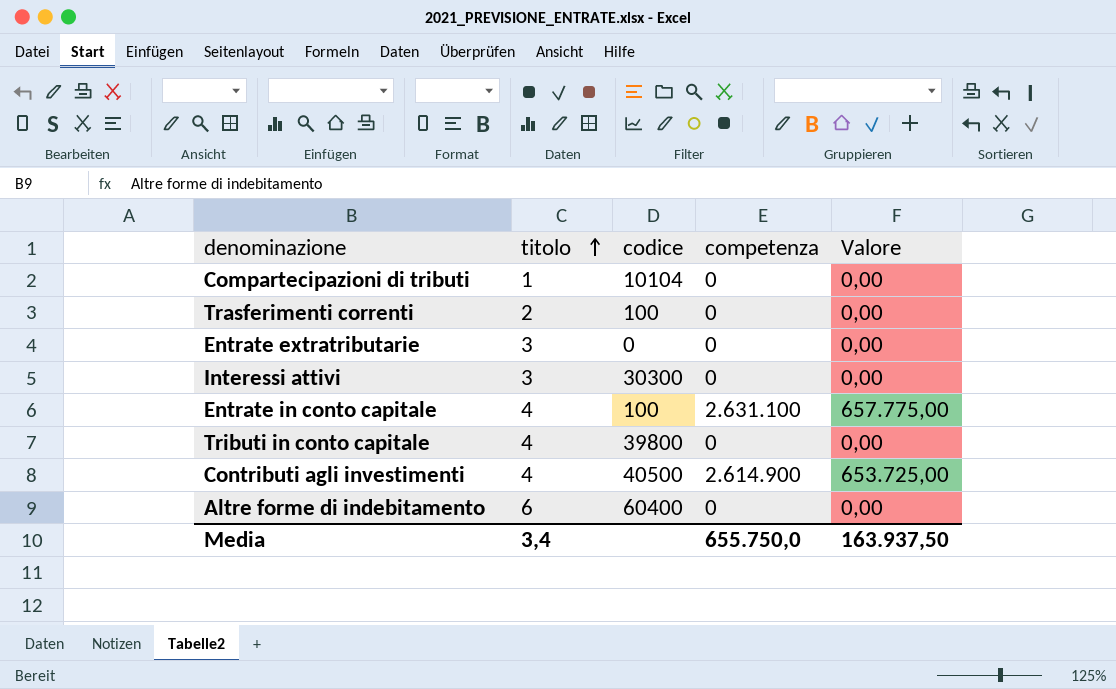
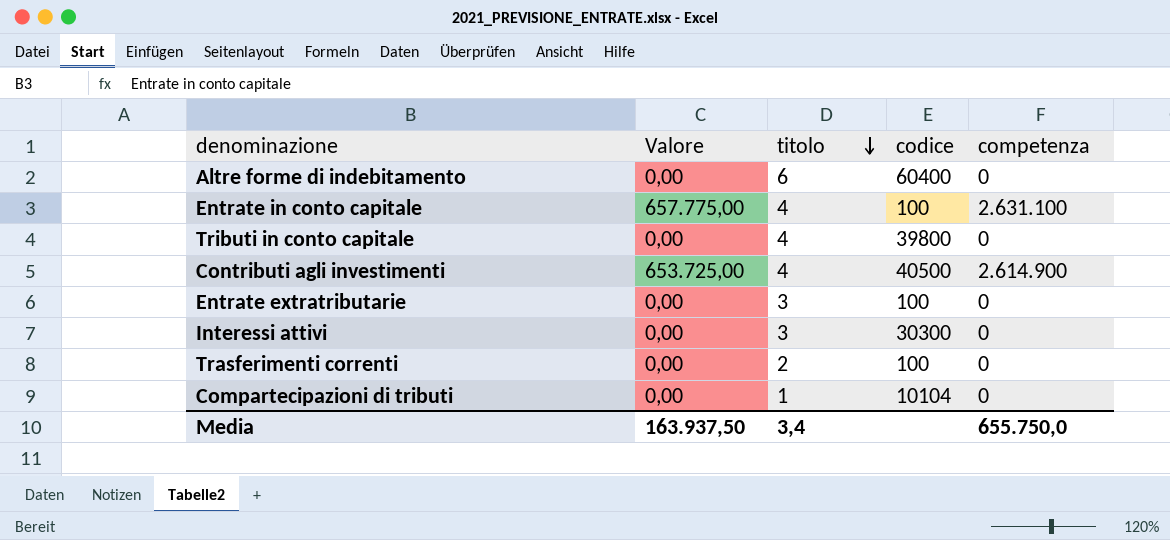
row order: titolo ascending -> titolo descending
column Valore | position: 5 -> 2
Entrate extratributarie | codice: 0 -> 100

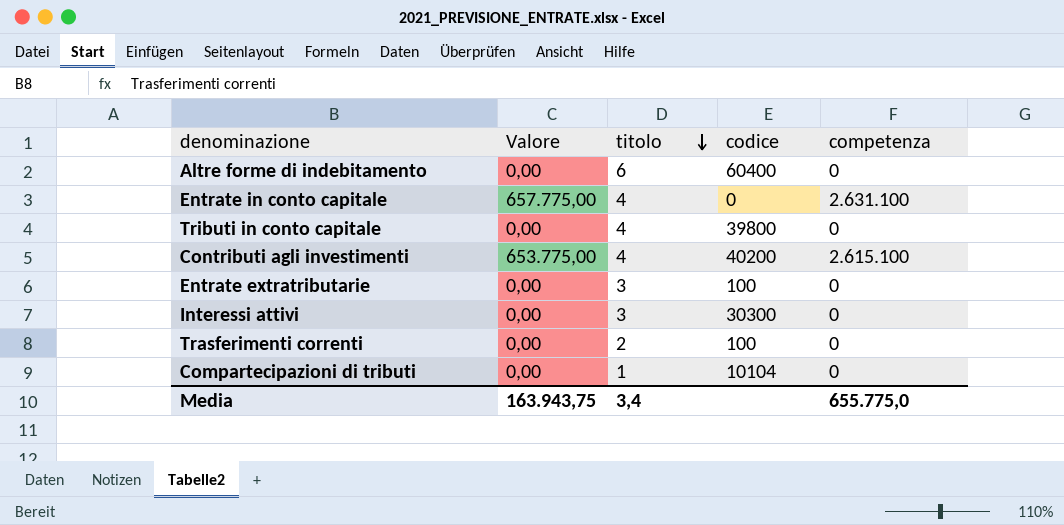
Entrate in conto capitale | codice: 100 -> 0
Contributi agli investimenti | Valore: 653.725,00 -> 653.775,00
Contributi agli investimenti | codice: 40500 -> 40200
Contributi agli investimenti | competenza: 2.614.900 -> 2.615.100
Media | Valore: 163.937,50 -> 163.943,75
Media | competenza: 655.750,0 -> 655.775,0

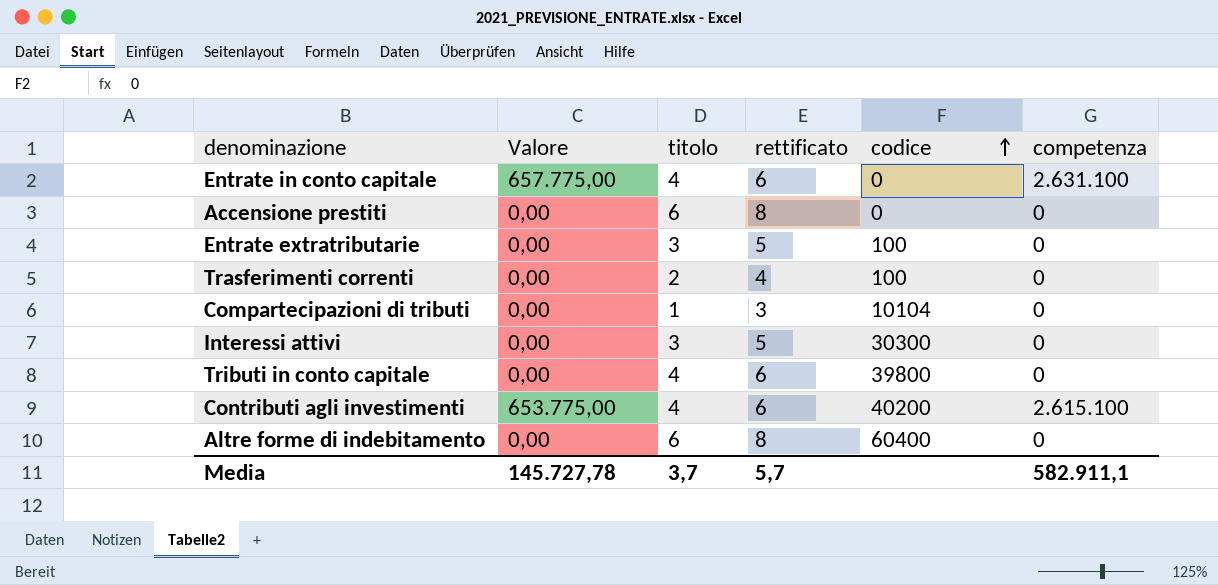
row order: titolo descending -> codice ascending
column rettificato | formula: none -> [titolo] + 2
row Accensione prestiti: none -> 0,00 | 6 | 8 | 0 | 0
Media | Valore: 163.943,75 -> 145.727,78
Media | titolo: 3,4 -> 3,7
Media | competenza: 655.775,0 -> 582.911,1

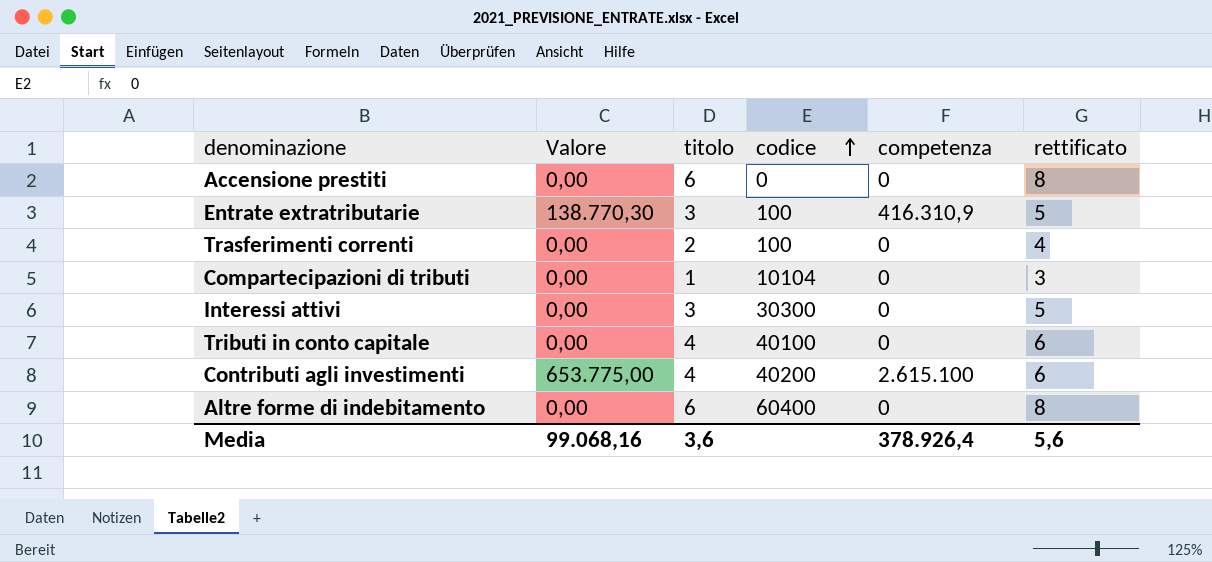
column rettificato | position: 4 -> 6
row Entrate in conto capitale: 657.775,00 | 4 | 6 | 0 | 2.631.100 -> none
Entrate extratributarie | Valore: 0,00 -> 138.770,30
Entrate extratributarie | competenza: 0 -> 416.310,9
Tributi in conto capitale | codice: 39800 -> 40100
Media | Valore: 145.727,78 -> 99.068,16
Media | titolo: 3,7 -> 3,6
Media | competenza: 582.911,1 -> 378.926,4
Media | rettificato: 5,7 -> 5,6

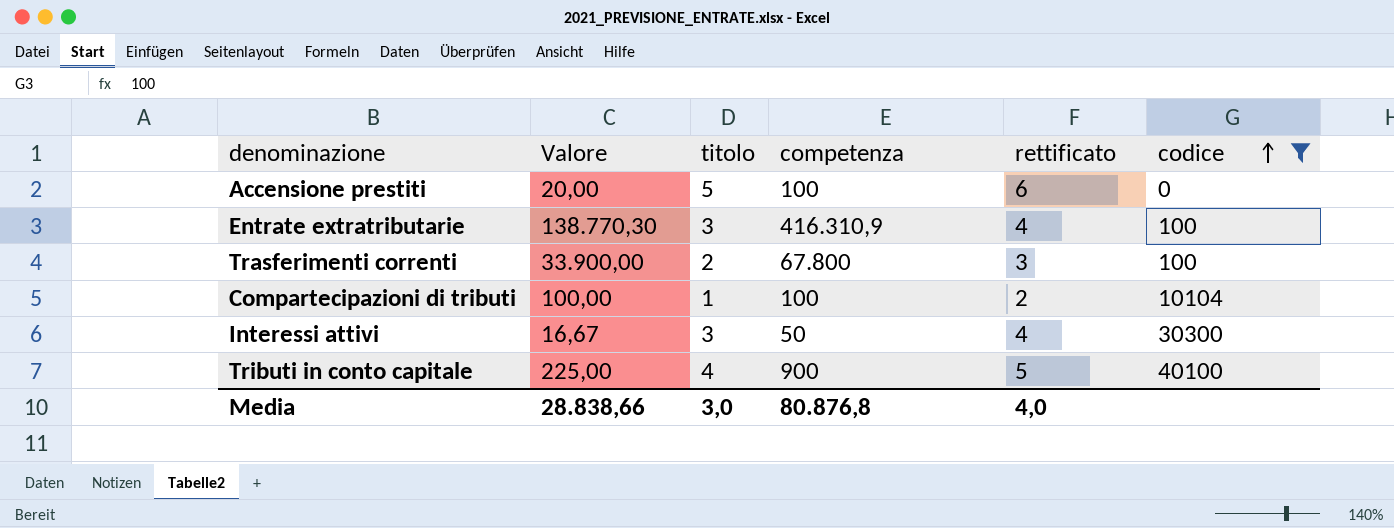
filter: none -> codice <= 40100
column rettificato | formula: [titolo] + 2 -> [titolo] + 1
column codice | position: 4 -> 6
Accensione prestiti | Valore: 0,00 -> 20,00
Accensione prestiti | titolo: 6 -> 5
Accensione prestiti | competenza: 0 -> 100
Trasferimenti correnti | Valore: 0,00 -> 33.900,00
Trasferimenti correnti | competenza: 0 -> 67.800
Compartecipazioni di tributi | Valore: 0,00 -> 100,00
Compartecipazioni di tributi | competenza: 0 -> 100
Interessi attivi | Valore: 0,00 -> 16,67
Interessi attivi | competenza: 0 -> 50
Tributi in conto capitale | Valore: 0,00 -> 225,00
Tributi in conto capitale | competenza: 0 -> 900
Media | Valore: 99.068,16 -> 28.838,66
Media | titolo: 3,6 -> 3,0
Media | competenza: 378.926,4 -> 80.876,8
Media | rettificato: 5,6 -> 4,0

